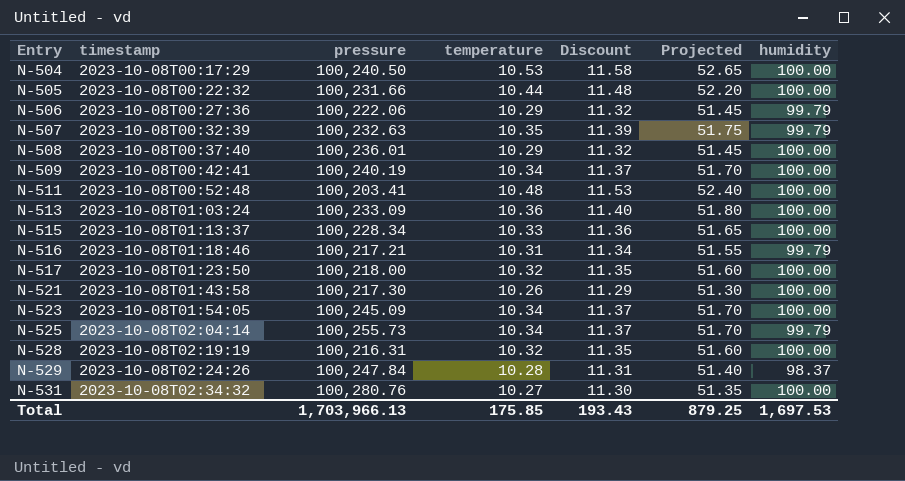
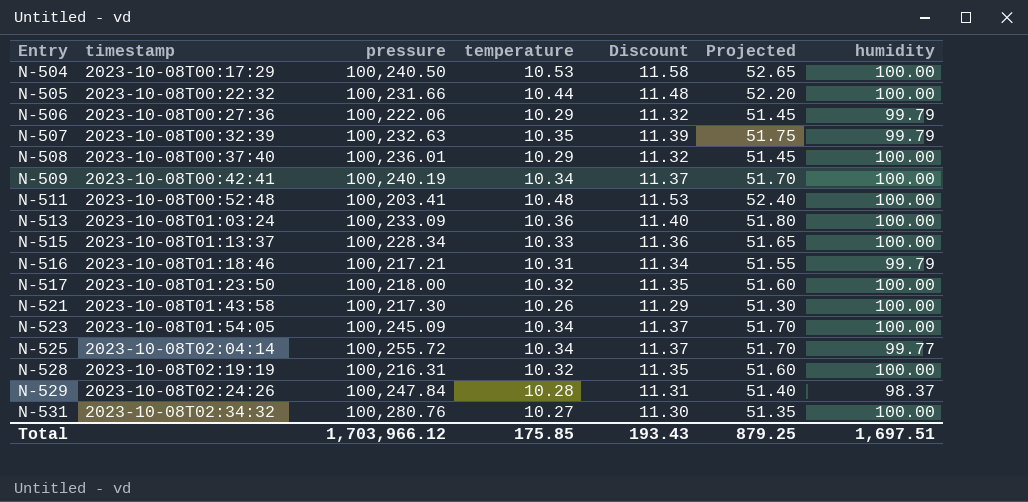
N-525 | pressure: 100,255.73 -> 100,255.72
N-525 | humidity: 99.79 -> 99.77
Total | pressure: 1,703,966.13 -> 1,703,966.12
Total | humidity: 1,697.53 -> 1,697.51

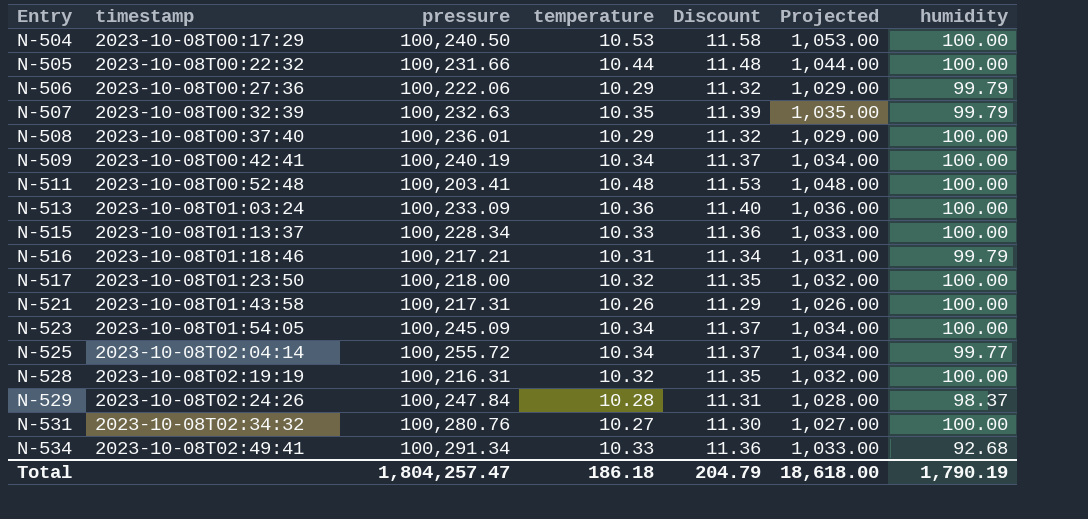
column Projected | formula: [temperature] * 5 -> [temperature] * 100
N-521 | pressure: 100,217.30 -> 100,217.31
row N-534: none -> 2023-10-08T02:49:41 | 100,291.34 | 10.33 | 11.36 | 1,033.00 | 92.68
Total | pressure: 1,703,966.12 -> 1,804,257.47
Total | temperature: 175.85 -> 186.18
Total | Discount: 193.43 -> 204.79
Total | Projected: 879.25 -> 18,618.00
Total | humidity: 1,697.51 -> 1,790.19

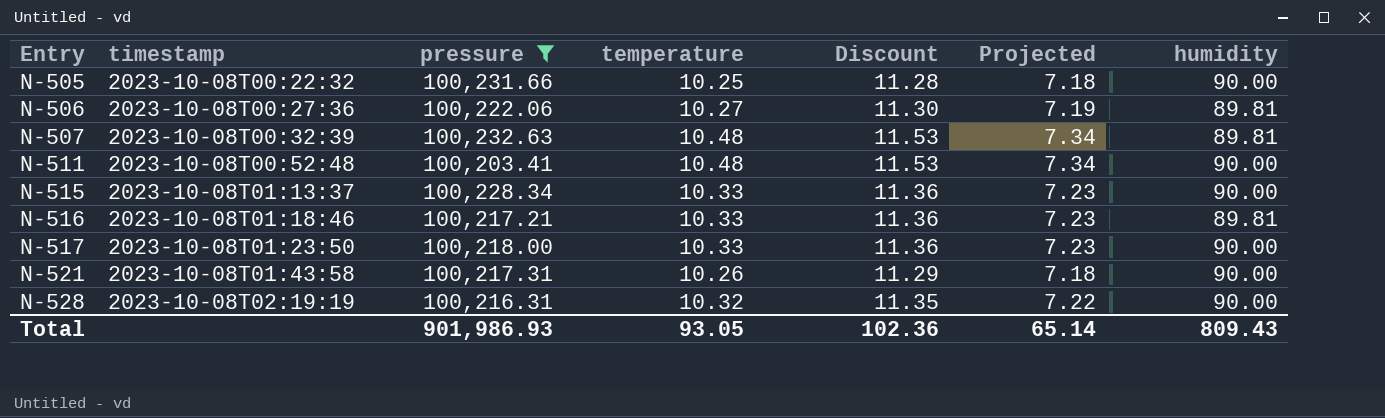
filter: none -> pressure <= 100,232.63
column Projected | formula: [temperature] * 100 -> [temperature] * 0.7
N-505 | temperature: 10.44 -> 10.25
N-505 | Discount: 11.48 -> 11.28
N-505 | humidity: 100.00 -> 90.00
N-506 | temperature: 10.29 -> 10.27
N-506 | Discount: 11.32 -> 11.30
N-506 | humidity: 99.79 -> 89.81
N-507 | temperature: 10.35 -> 10.48
N-507 | Discount: 11.39 -> 11.53
N-507 | humidity: 99.79 -> 89.81
N-511 | humidity: 100.00 -> 90.00
N-515 | humidity: 100.00 -> 90.00
N-516 | temperature: 10.31 -> 10.33
N-516 | Discount: 11.34 -> 11.36
N-516 | humidity: 99.79 -> 89.81
N-517 | temperature: 10.32 -> 10.33
N-517 | Discount: 11.35 -> 11.36
N-517 | humidity: 100.00 -> 90.00
N-521 | humidity: 100.00 -> 90.00
N-528 | humidity: 100.00 -> 90.00
Total | pressure: 1,804,257.47 -> 901,986.93
Total | temperature: 186.18 -> 93.05
Total | Discount: 204.79 -> 102.36
Total | Projected: 18,618.00 -> 65.14
Total | humidity: 1,790.19 -> 809.43

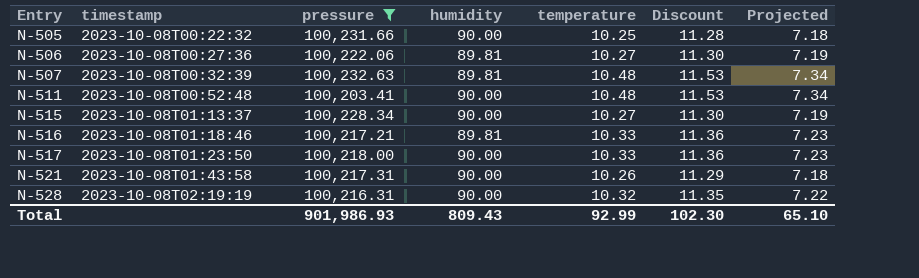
column humidity | position: 7 -> 4
N-515 | temperature: 10.33 -> 10.27
N-515 | Discount: 11.36 -> 11.30
N-515 | Projected: 7.23 -> 7.19
Total | temperature: 93.05 -> 92.99
Total | Discount: 102.36 -> 102.30
Total | Projected: 65.14 -> 65.10

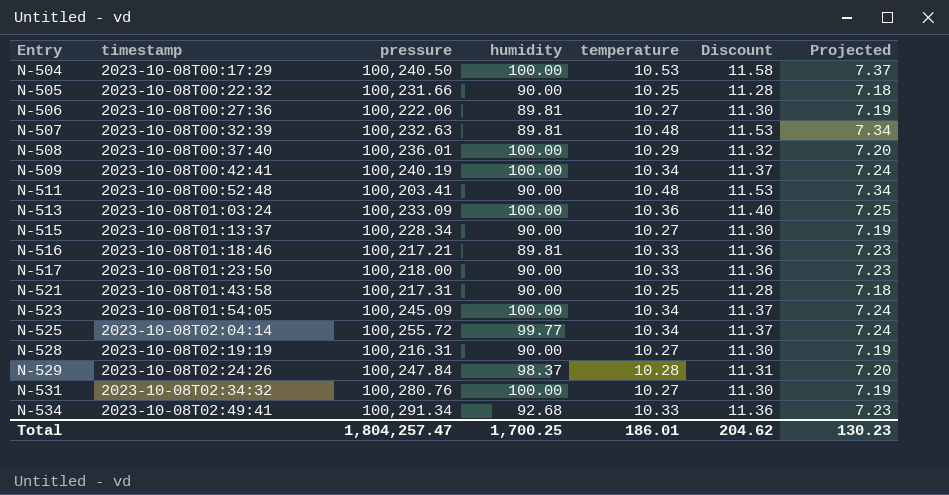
filter: pressure <= 100,232.63 -> none
N-521 | temperature: 10.26 -> 10.25
N-521 | Discount: 11.29 -> 11.28
N-528 | temperature: 10.32 -> 10.27
N-528 | Discount: 11.35 -> 11.30
N-528 | Projected: 7.22 -> 7.19
Total | pressure: 901,986.93 -> 1,804,257.47
Total | humidity: 809.43 -> 1,700.25
Total | temperature: 92.99 -> 186.01
Total | Discount: 102.30 -> 204.62
Total | Projected: 65.10 -> 130.23

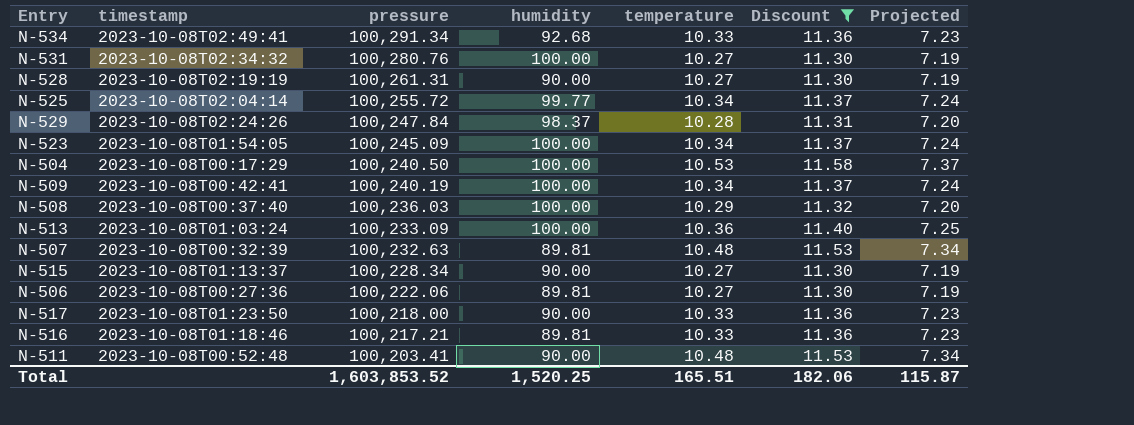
filter: none -> Discount != 11.28
row order: Entry ascending -> pressure descending
N-528 | pressure: 100,216.31 -> 100,261.31
N-508 | pressure: 100,236.01 -> 100,236.03
Total | pressure: 1,804,257.47 -> 1,603,853.52
Total | humidity: 1,700.25 -> 1,520.25
Total | temperature: 186.01 -> 165.51
Total | Discount: 204.62 -> 182.06
Total | Projected: 130.23 -> 115.87

